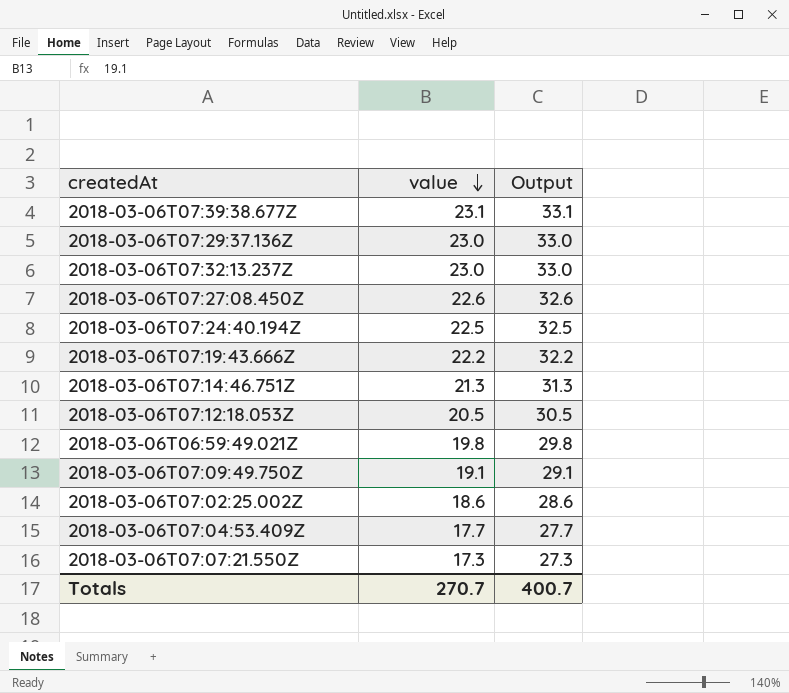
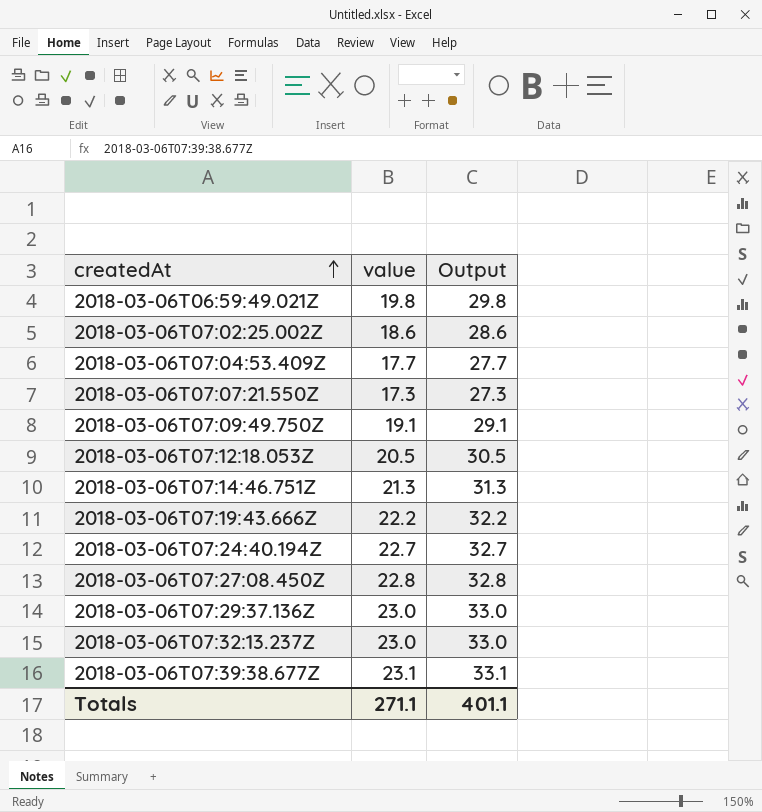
row order: value descending -> createdAt ascending
2018-03-06T07:24:40.194Z | value: 22.5 -> 22.7
2018-03-06T07:24:40.194Z | Output: 32.5 -> 32.7
2018-03-06T07:27:08.450Z | value: 22.6 -> 22.8
2018-03-06T07:27:08.450Z | Output: 32.6 -> 32.8
Totals | value: 270.7 -> 271.1
Totals | Output: 400.7 -> 401.1

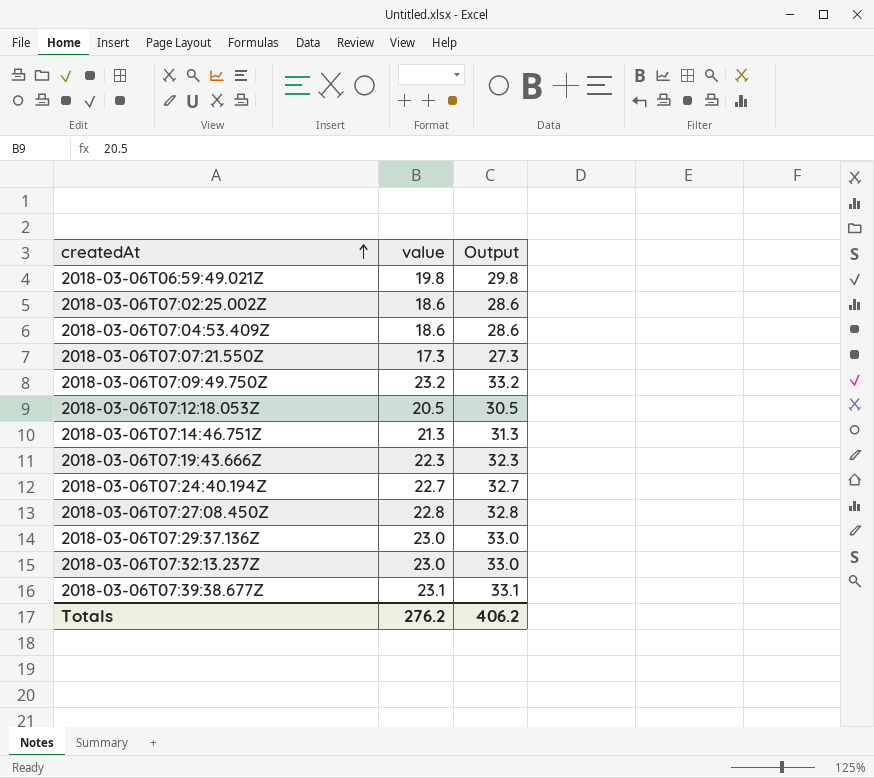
2018-03-06T07:04:53.409Z | value: 17.7 -> 18.6
2018-03-06T07:04:53.409Z | Output: 27.7 -> 28.6
2018-03-06T07:09:49.750Z | value: 19.1 -> 23.2
2018-03-06T07:09:49.750Z | Output: 29.1 -> 33.2
2018-03-06T07:19:43.666Z | value: 22.2 -> 22.3
2018-03-06T07:19:43.666Z | Output: 32.2 -> 32.3
Totals | value: 271.1 -> 276.2
Totals | Output: 401.1 -> 406.2

